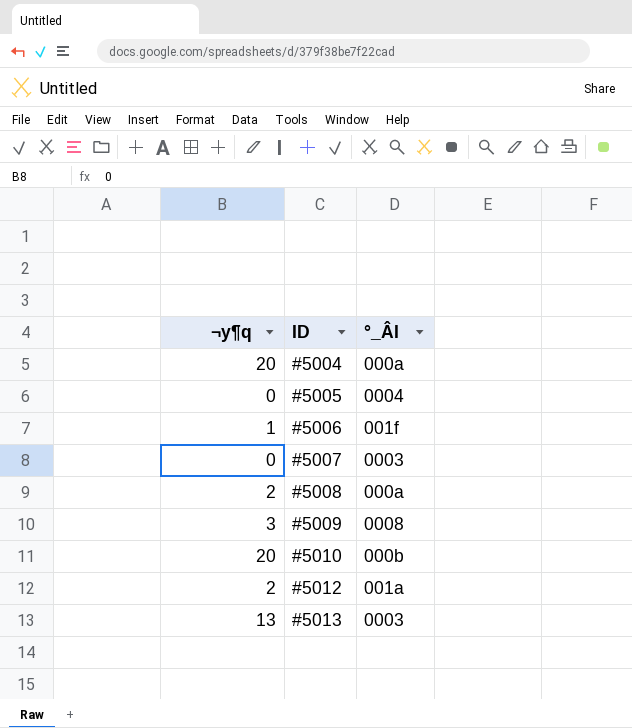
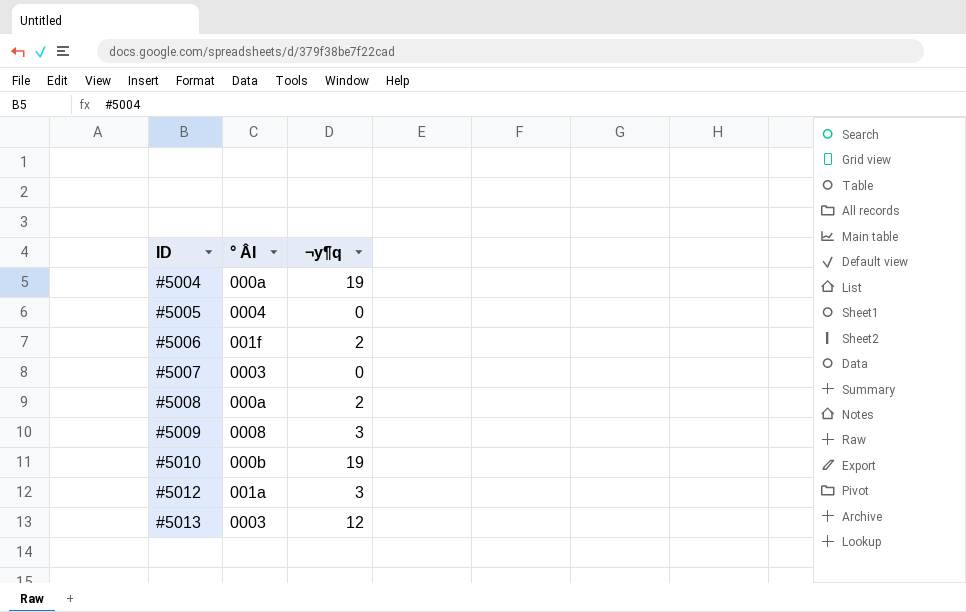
column name: °_ÂI -> ° ÂI
column ¬y¶q | position: 1 -> 3
#5004 | ¬y¶q: 20 -> 19
#5006 | ¬y¶q: 1 -> 2
#5010 | ¬y¶q: 20 -> 19
#5012 | ¬y¶q: 2 -> 3
#5013 | ¬y¶q: 13 -> 12

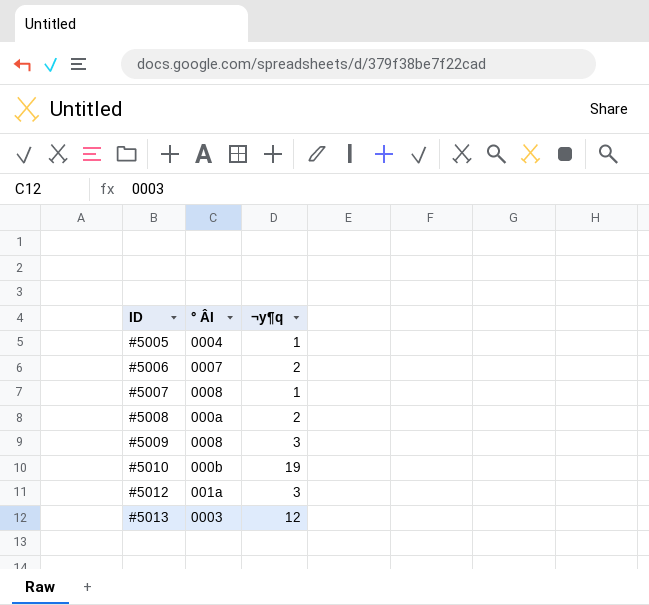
row #5004: 000a | 19 -> none
#5005 | ¬y¶q: 0 -> 1
#5006 | ° ÂI: 001f -> 0007
#5007 | ° ÂI: 0003 -> 0008
#5007 | ¬y¶q: 0 -> 1

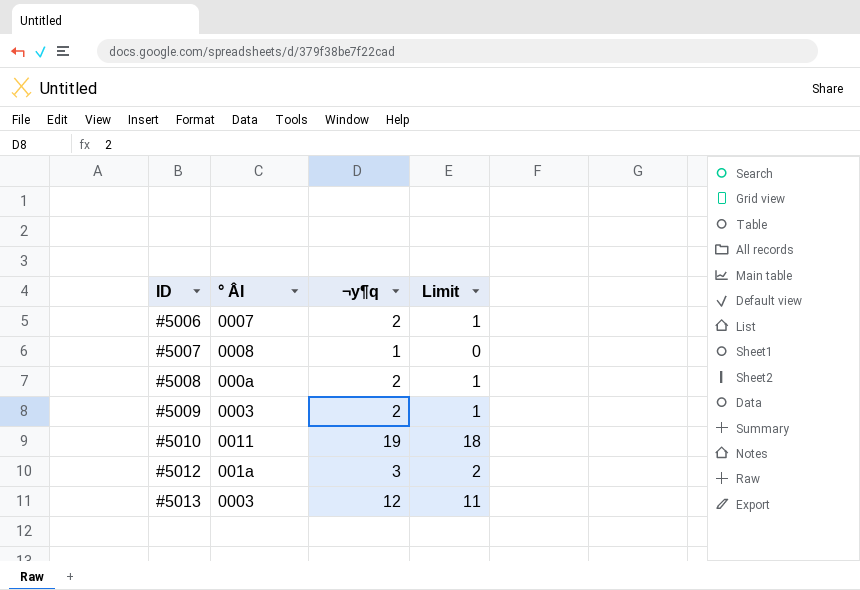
column Limit | formula: none -> [¬y¶q] - 1
row #5005: 0004 | 1 -> none
#5009 | ° ÂI: 0008 -> 0003
#5009 | ¬y¶q: 3 -> 2
#5010 | ° ÂI: 000b -> 0011

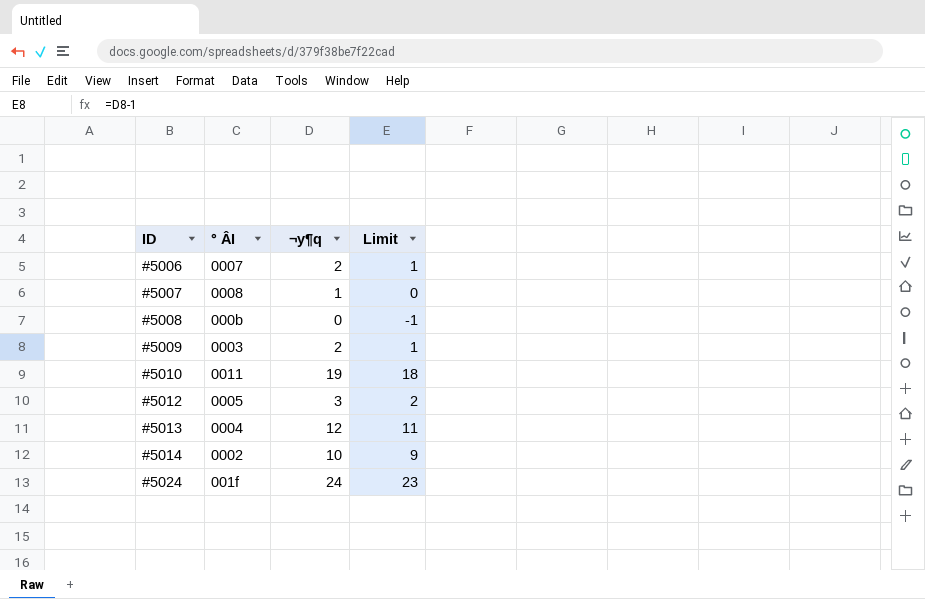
#5008 | ° ÂI: 000a -> 000b
#5008 | ¬y¶q: 2 -> 0
#5008 | Limit: 1 -> -1
#5012 | ° ÂI: 001a -> 0005
#5013 | ° ÂI: 0003 -> 0004
row #5014: none -> 0002 | 10 | 9
row #5024: none -> 001f | 24 | 23

